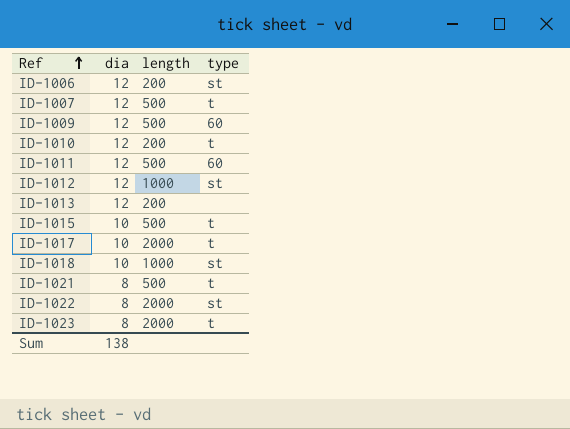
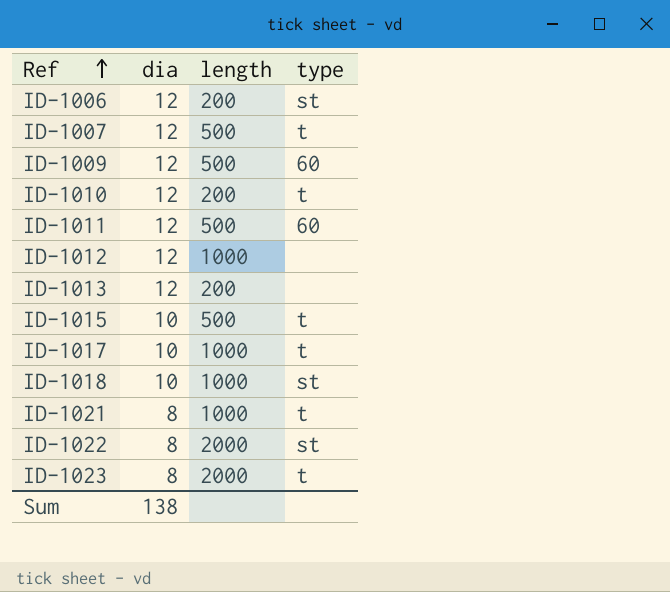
ID-1012 | type: st -> none
ID-1017 | length: 2000 -> 1000
ID-1021 | length: 500 -> 1000

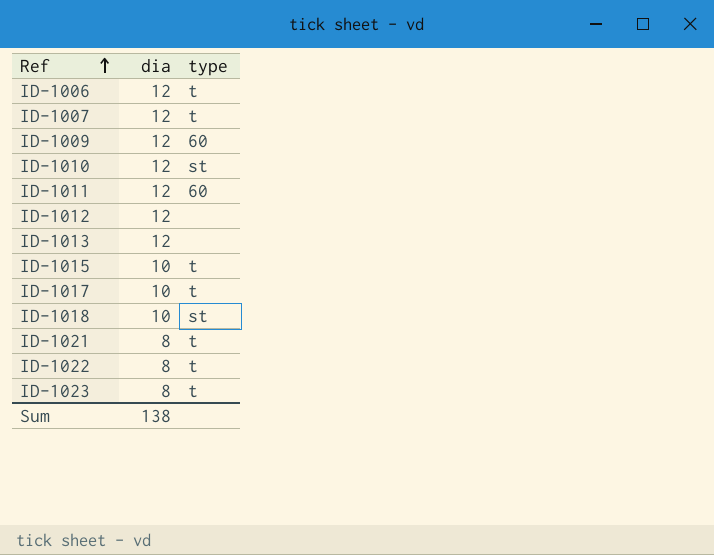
column length | position: 3 -> none
ID-1006 | type: st -> t
ID-1010 | type: t -> st
ID-1022 | type: st -> t

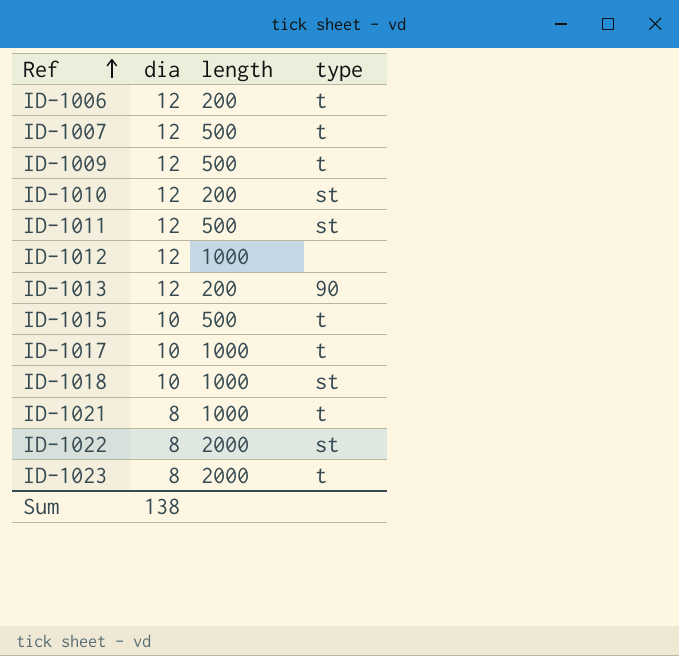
column length | position: none -> 3
ID-1009 | type: 60 -> t
ID-1011 | type: 60 -> st
ID-1013 | type: none -> 90
ID-1022 | type: t -> st

